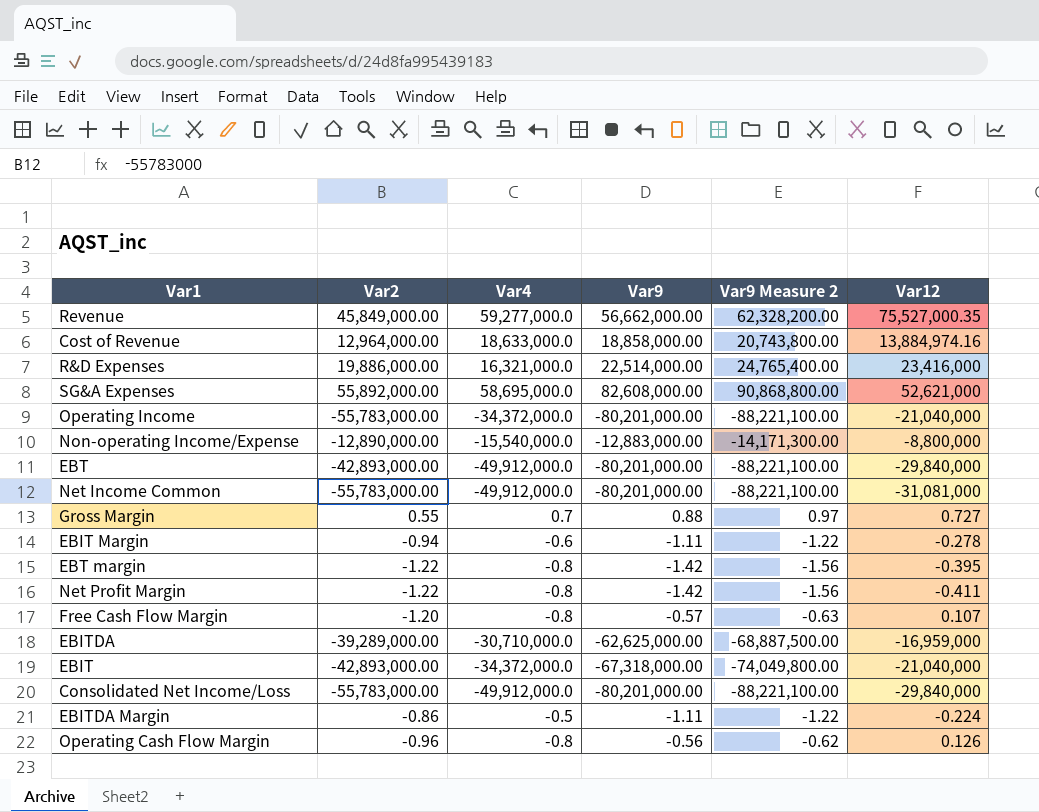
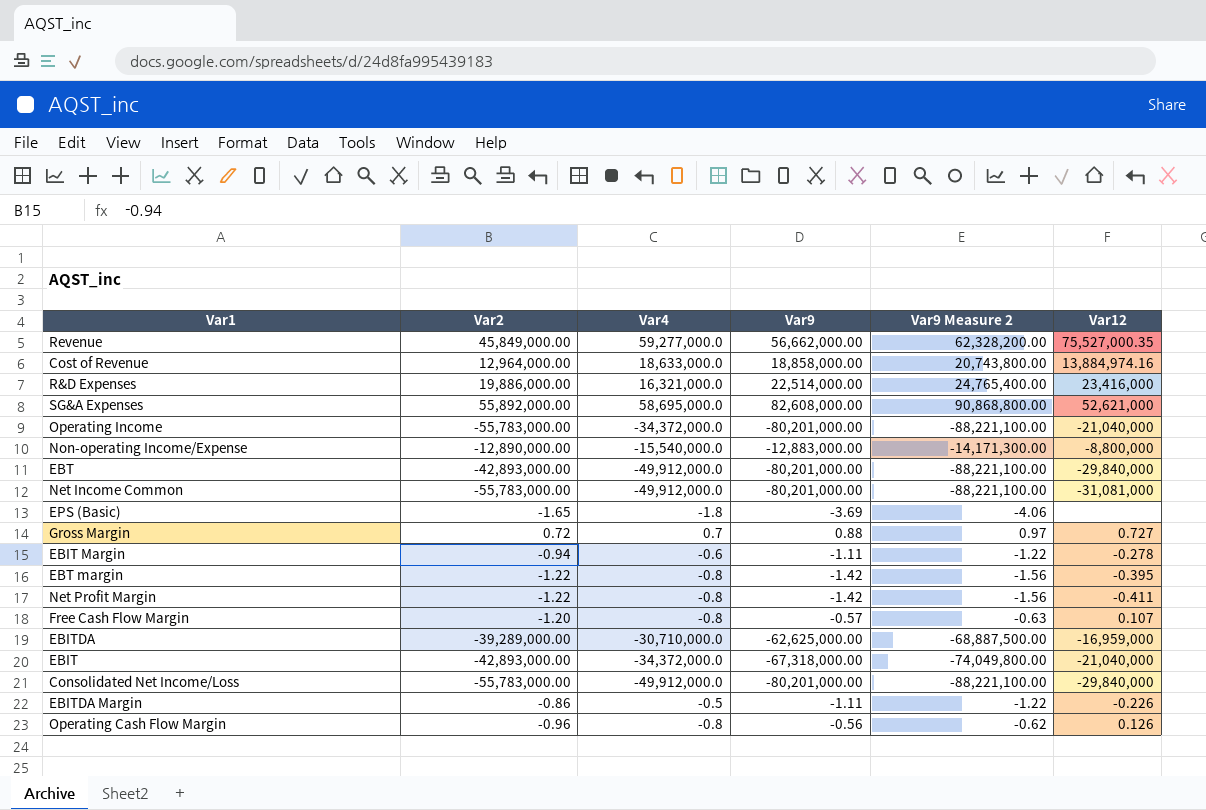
row EPS (Basic): none -> -1.65 | -1.8 | -3.69 | -4.06 | none
Gross Margin | Var2: 0.55 -> 0.72
EBITDA Margin | Var12: -0.224 -> -0.226

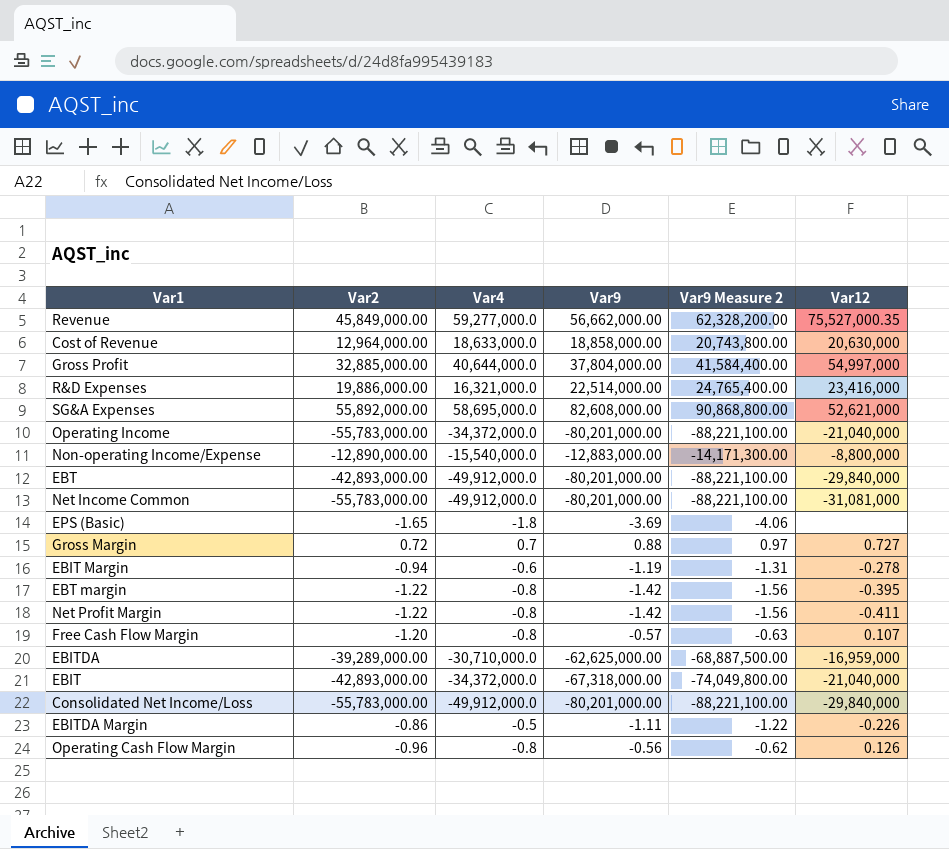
Cost of Revenue | Var12: 13,884,974.16 -> 20,630,000
row Gross Profit: none -> 32,885,000.00 | 40,644,000.0 | 37,804,000.00 | 41,584,400.00 | 54,997,000
EBIT Margin | Var9: -1.11 -> -1.19
EBIT Margin | Var9 Measure 2: -1.22 -> -1.31

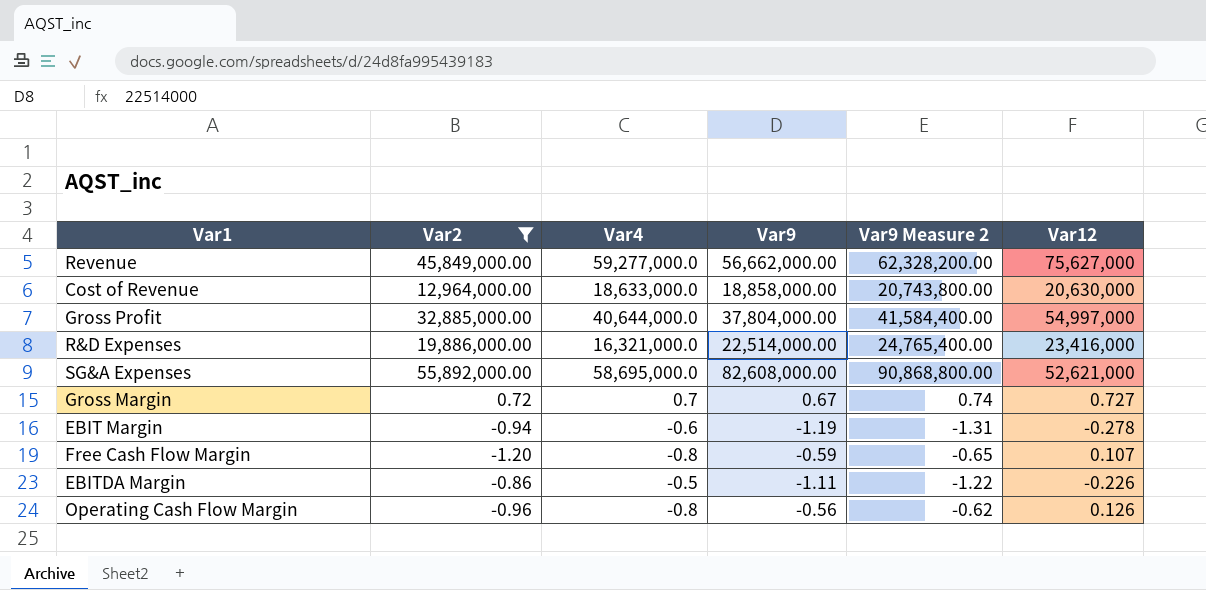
filter: none -> Var2 >= -1.20
Revenue | Var12: 75,527,000.35 -> 75,627,000
Gross Margin | Var9: 0.88 -> 0.67
Gross Margin | Var9 Measure 2: 0.97 -> 0.74
Free Cash Flow Margin | Var9: -0.57 -> -0.59
Free Cash Flow Margin | Var9 Measure 2: -0.63 -> -0.65

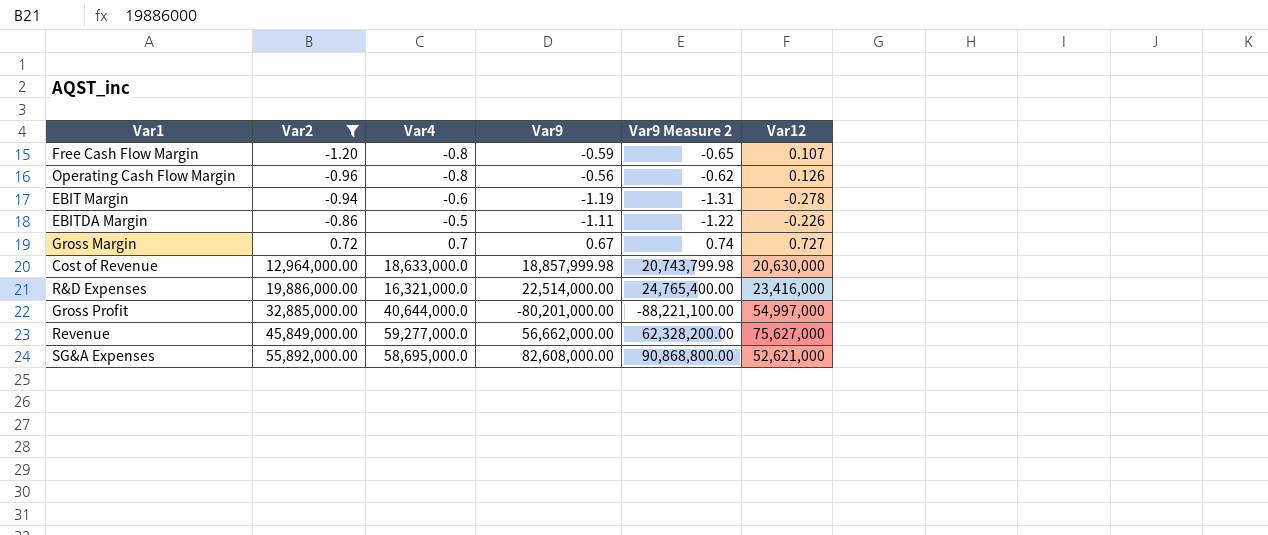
row order: none -> Var2 ascending
Cost of Revenue | Var9: 18,858,000.00 -> 18,857,999.98
Cost of Revenue | Var9 Measure 2: 20,743,800.00 -> 20,743,799.98
Gross Profit | Var9: 37,804,000.00 -> -80,201,000.00
Gross Profit | Var9 Measure 2: 41,584,400.00 -> -88,221,100.00

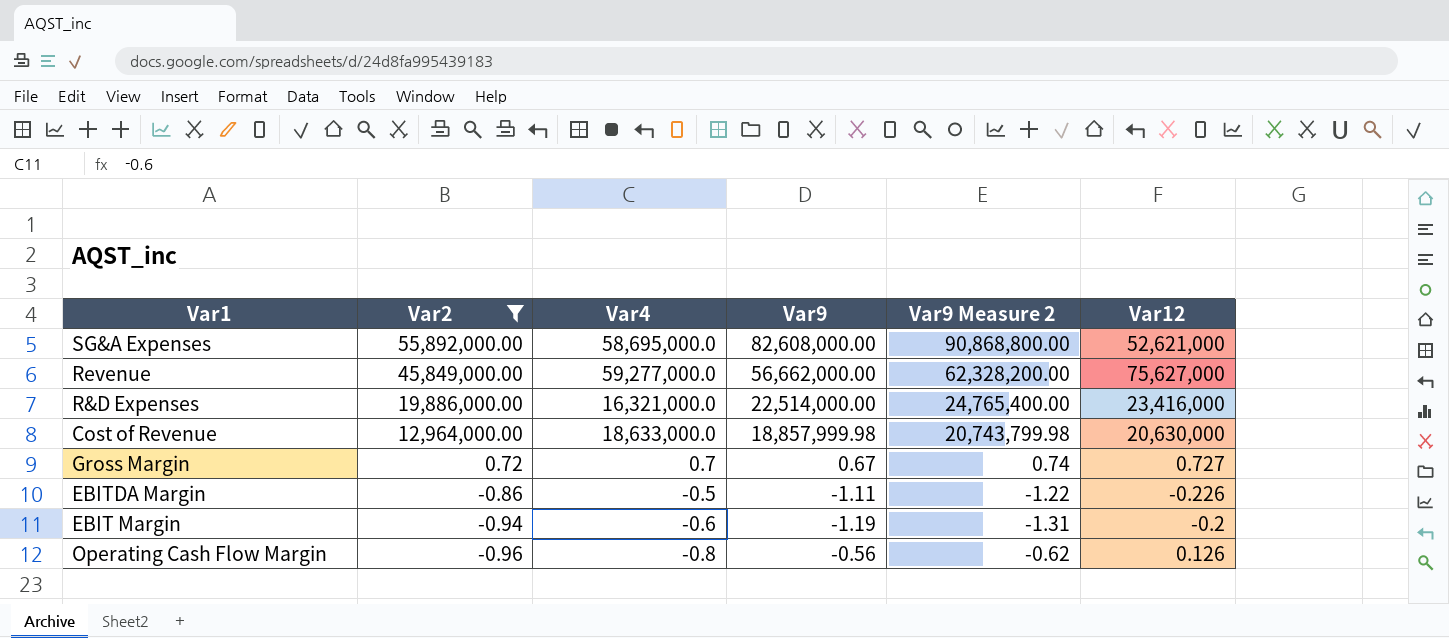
row order: Var2 ascending -> Var2 descending
row Free Cash Flow Margin: -1.20 | -0.8 | -0.59 | -0.65 | 0.107 -> none
row Gross Profit: 32,885,000.00 | 40,644,000.0 | -80,201,000.00 | -88,221,100.00 | 54,997,000 -> none
EBIT Margin | Var12: -0.278 -> -0.2

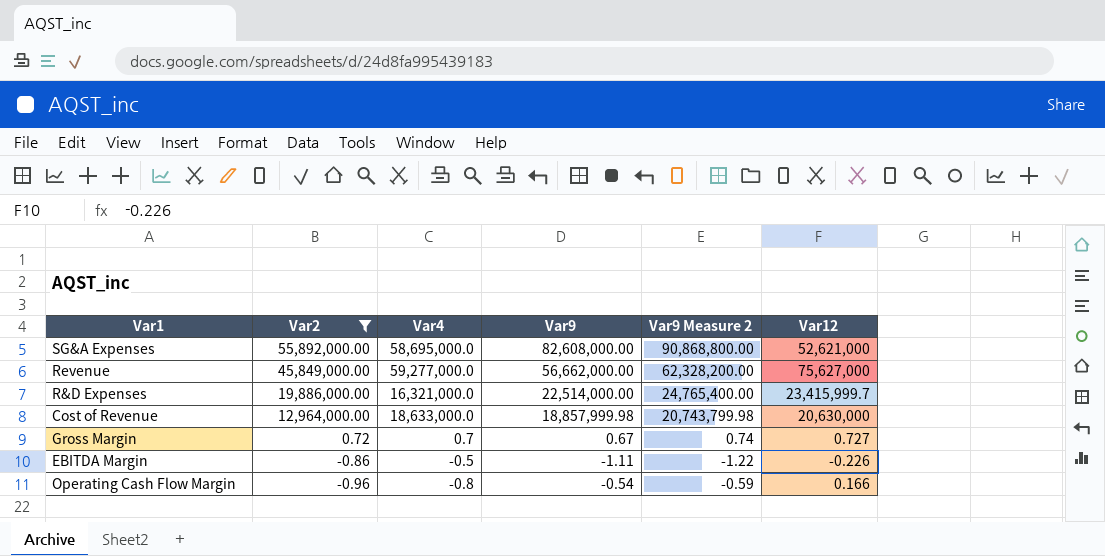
row EBIT Margin: -0.94 | -0.6 | -1.19 | -1.31 | -0.2 -> none
R&D Expenses | Var12: 23,416,000 -> 23,415,999.7
Operating Cash Flow Margin | Var9: -0.56 -> -0.54
Operating Cash Flow Margin | Var9 Measure 2: -0.62 -> -0.59
Operating Cash Flow Margin | Var12: 0.126 -> 0.166

